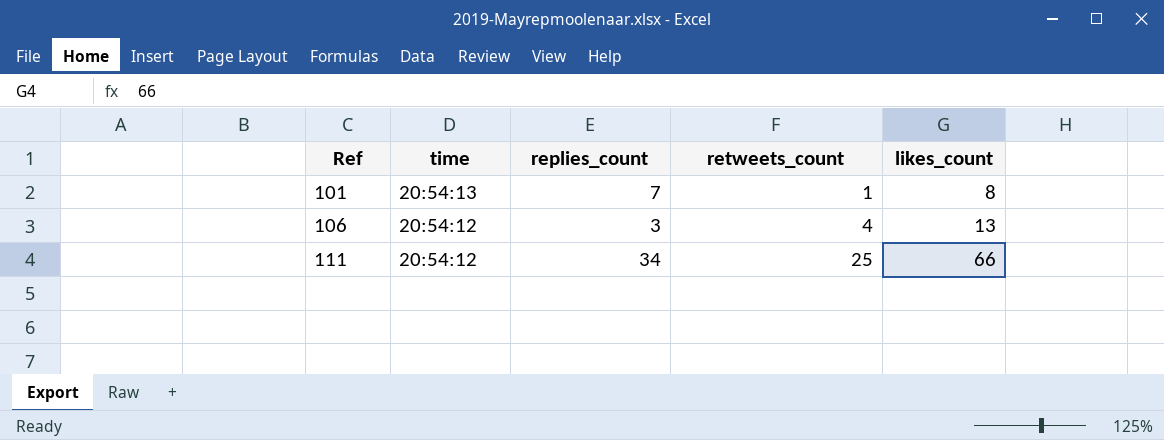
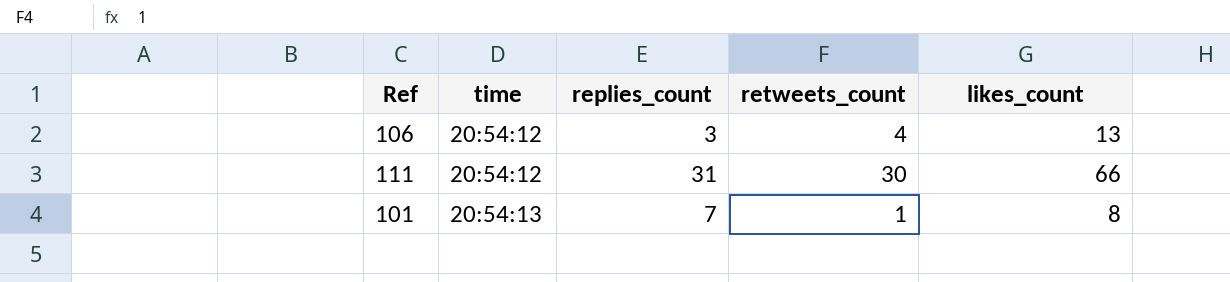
row order: Ref ascending -> time ascending
111 | replies_count: 34 -> 31
111 | retweets_count: 25 -> 30

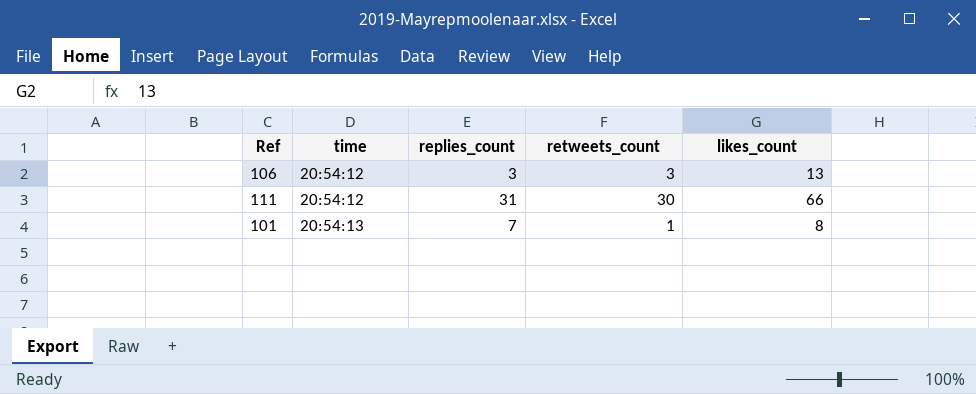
106 | retweets_count: 4 -> 3

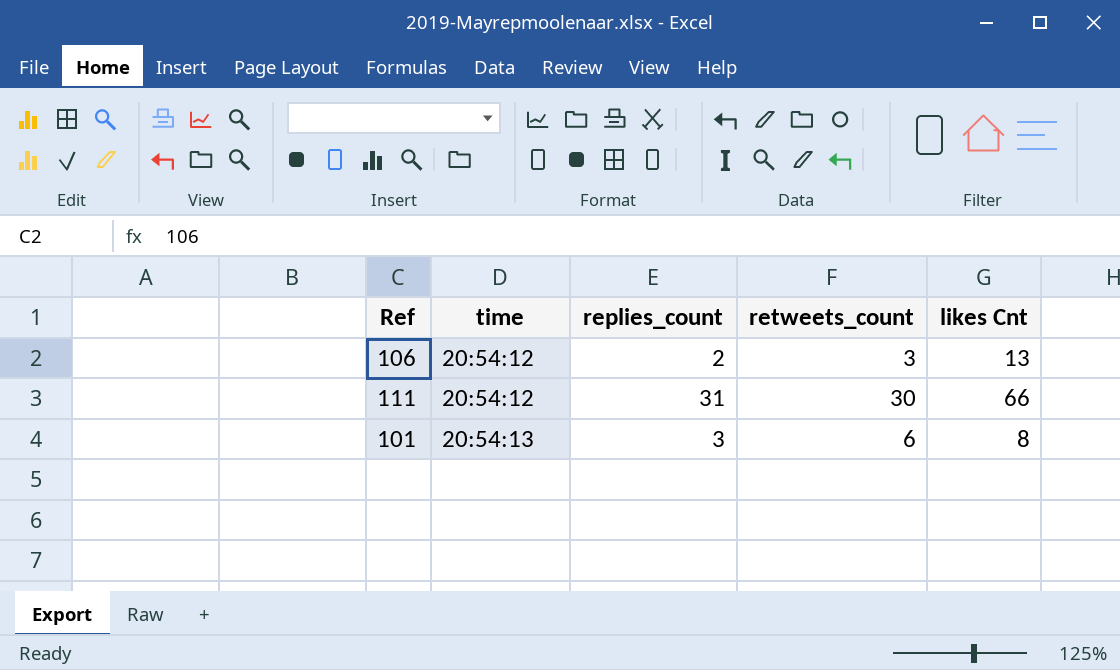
column name: likes_count -> likes Cnt
106 | replies_count: 3 -> 2
101 | replies_count: 7 -> 3
101 | retweets_count: 1 -> 6

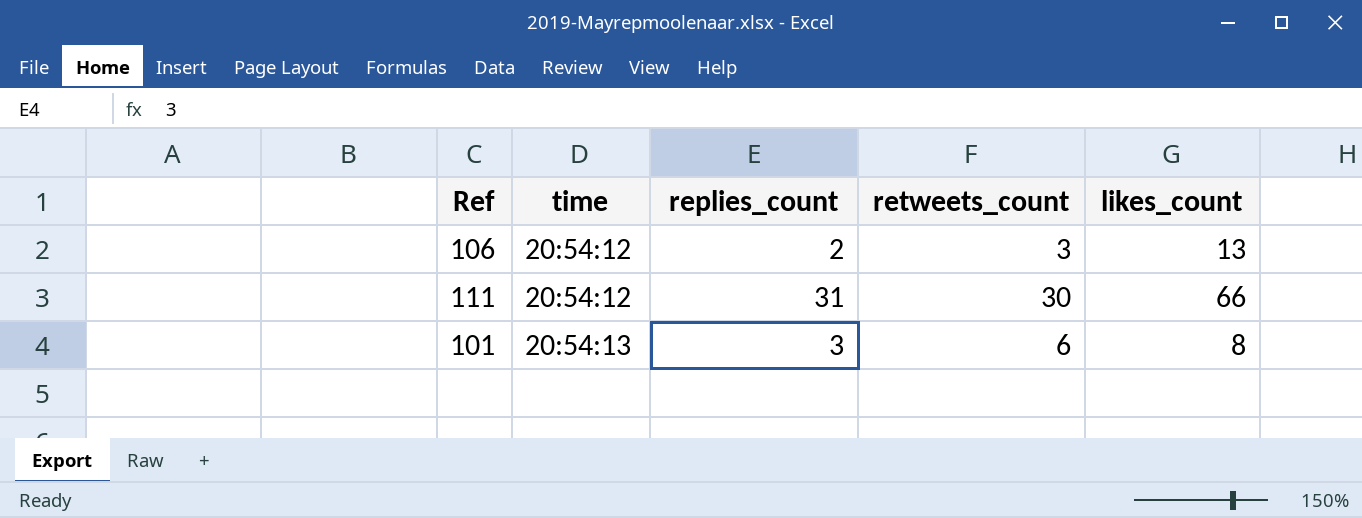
column name: likes Cnt -> likes_count

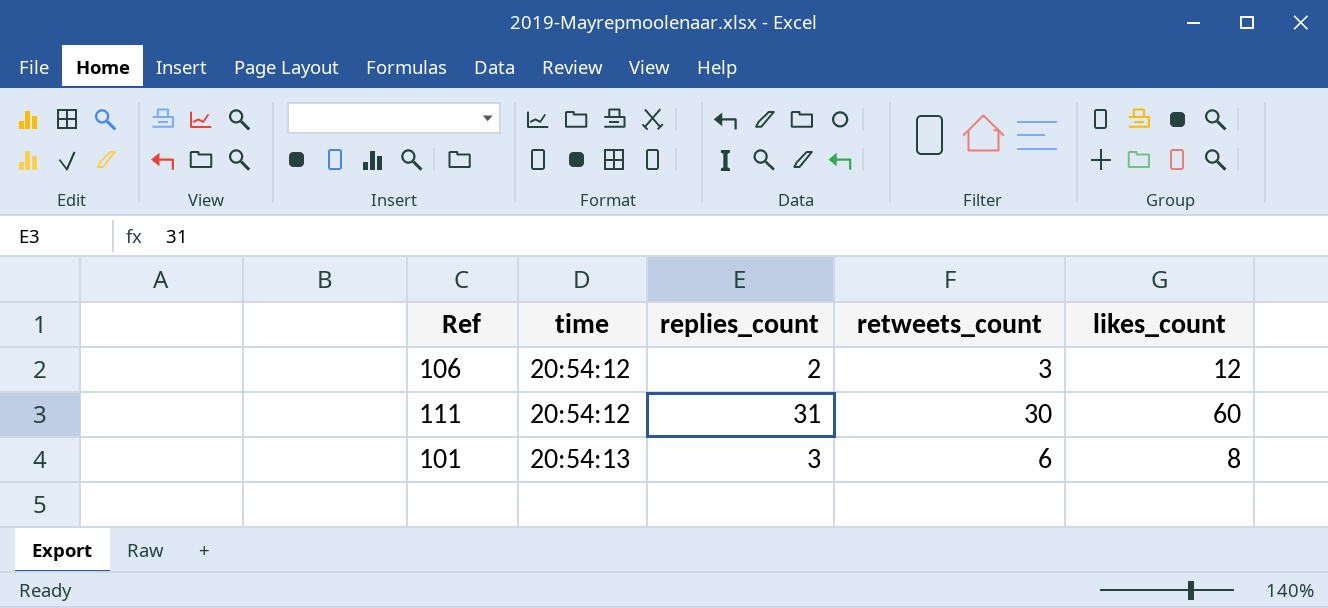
106 | likes_count: 13 -> 12
111 | likes_count: 66 -> 60

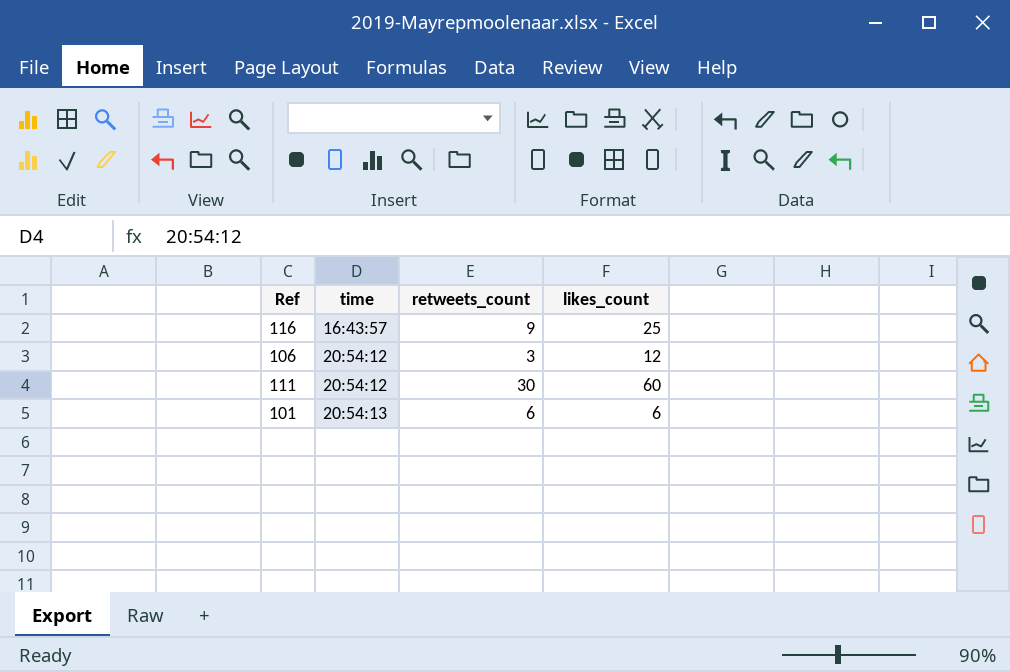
column replies_count | position: 3 -> none
row 116: none -> 16:43:57 | 9 | 25
101 | likes_count: 8 -> 6

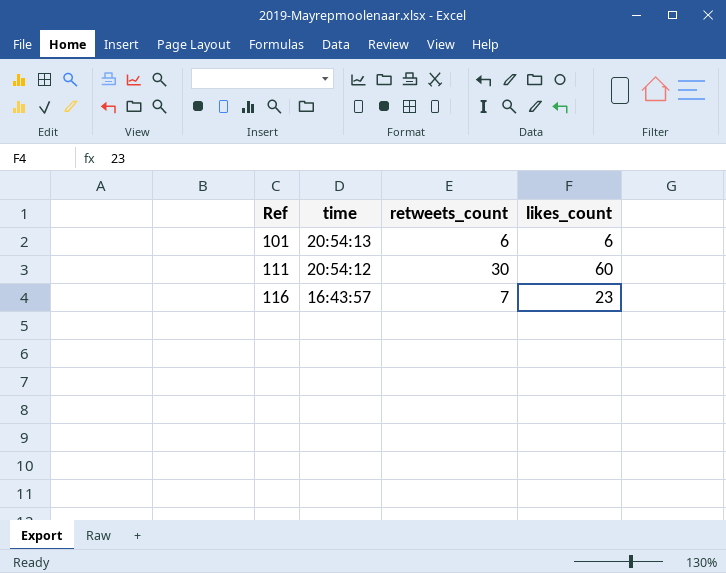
row order: time ascending -> Ref ascending
row 106: 20:54:12 | 3 | 12 -> none
116 | retweets_count: 9 -> 7
116 | likes_count: 25 -> 23

